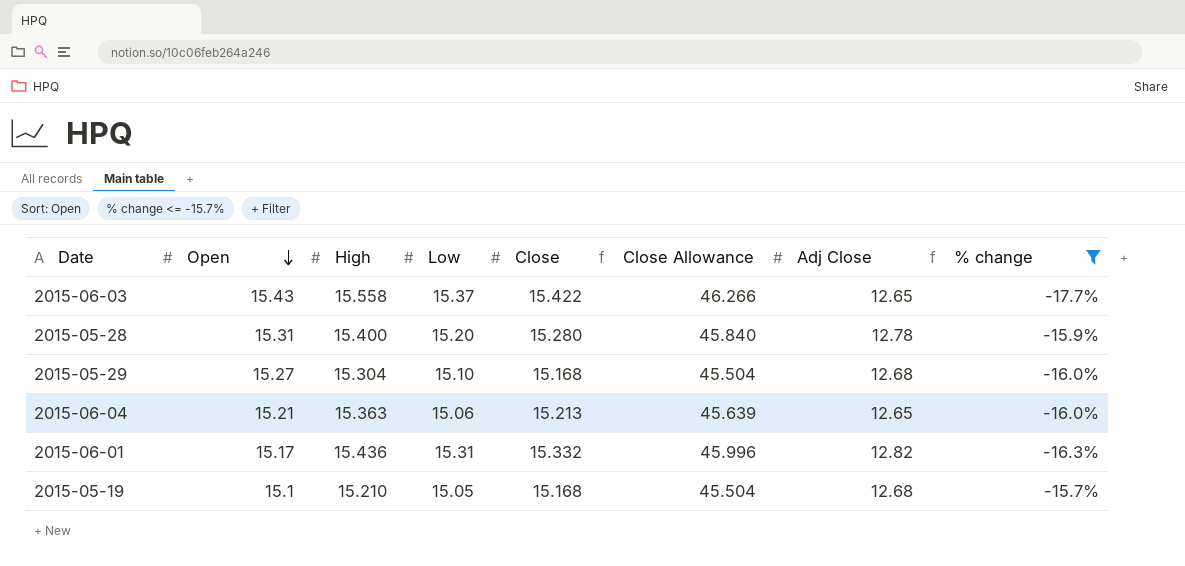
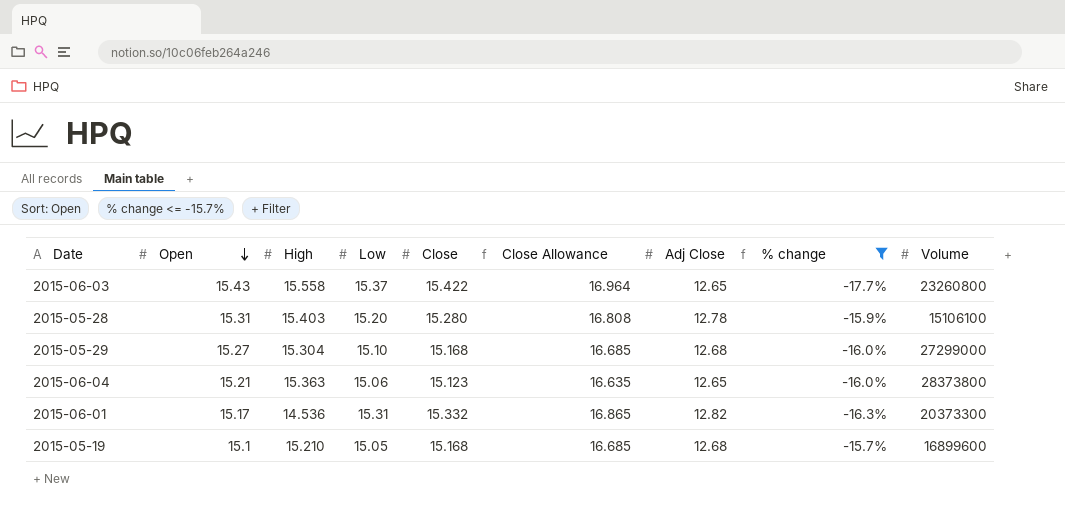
column Close Allowance | formula: [Close] * 3 -> [Close] * 1.1
column Volume | position: none -> 9
2015-05-28 | High: 15.400 -> 15.403
2015-06-04 | Close: 15.213 -> 15.123
2015-06-01 | High: 15.436 -> 14.536

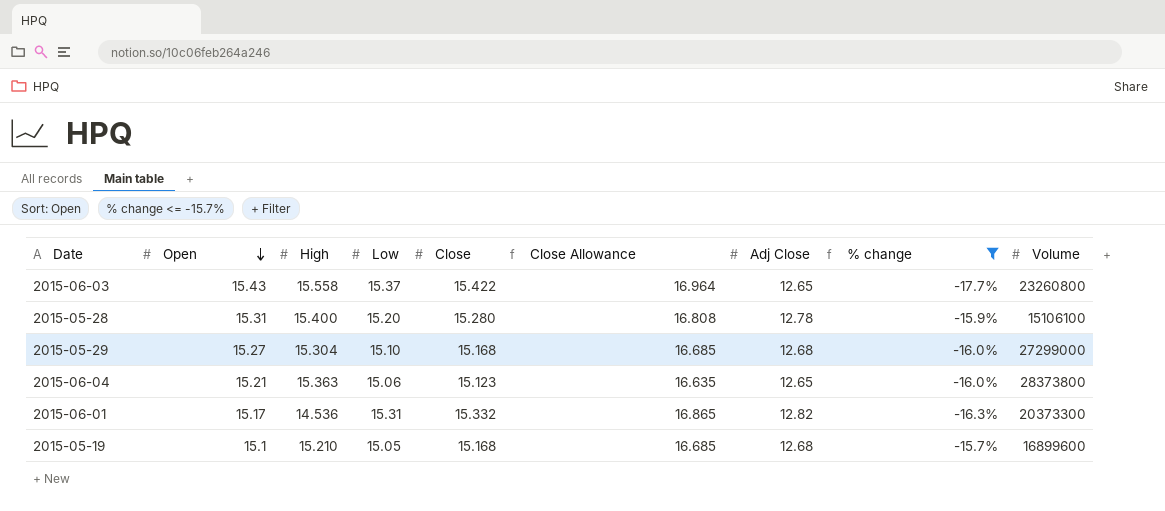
2015-05-28 | High: 15.403 -> 15.400

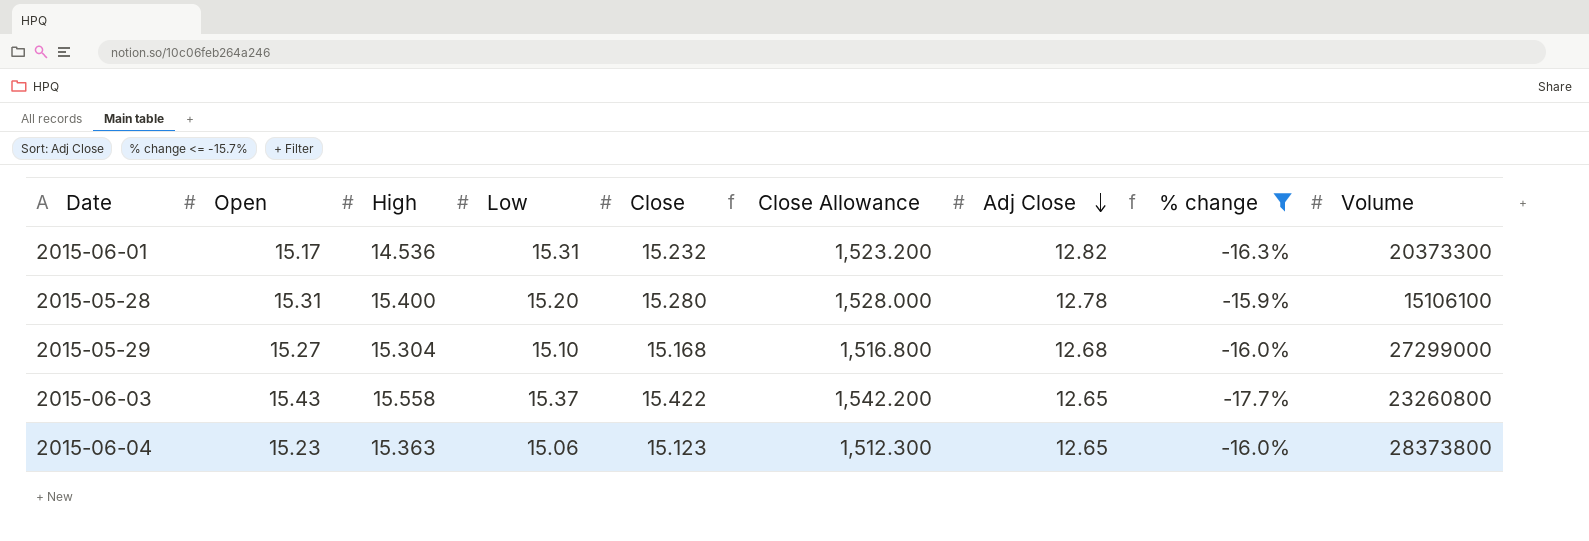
row order: Open descending -> Adj Close descending
column Close Allowance | formula: [Close] * 1.1 -> [Close] * 100
row 2015-05-19: 15.1 | 15.210 | 15.05 | 15.168 | 16.685 | 12.68 | -15.7% | 16899600 -> none
2015-06-01 | Close: 15.332 -> 15.232
2015-06-04 | Open: 15.21 -> 15.23

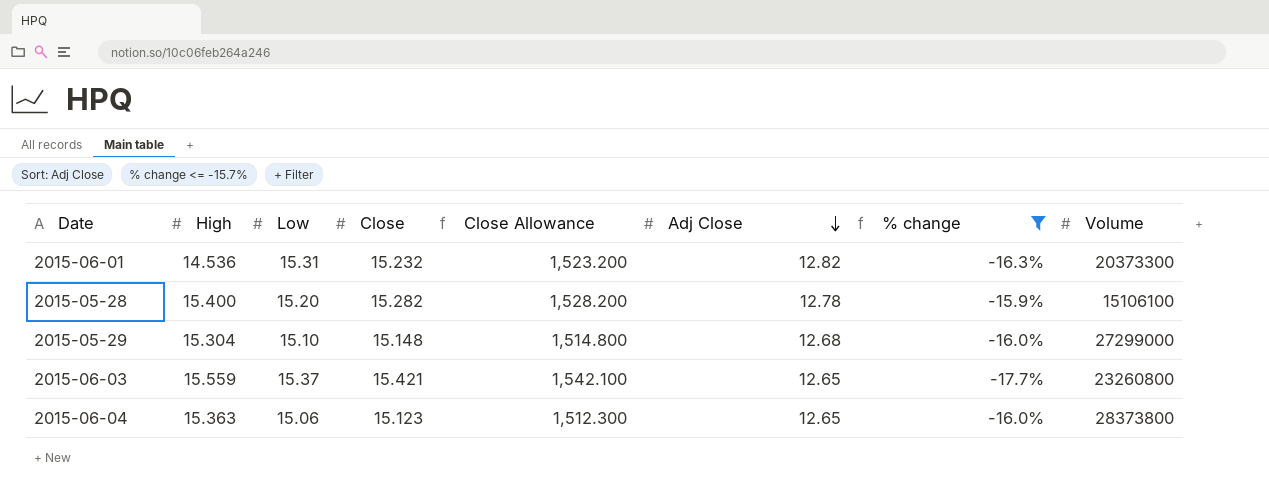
column Open | position: 2 -> none
2015-05-28 | Close: 15.280 -> 15.282
2015-05-28 | Close Allowance: 1,528.000 -> 1,528.200
2015-05-29 | Close: 15.168 -> 15.148
2015-05-29 | Close Allowance: 1,516.800 -> 1,514.800
2015-06-03 | High: 15.558 -> 15.559
2015-06-03 | Close: 15.422 -> 15.421
2015-06-03 | Close Allowance: 1,542.200 -> 1,542.100

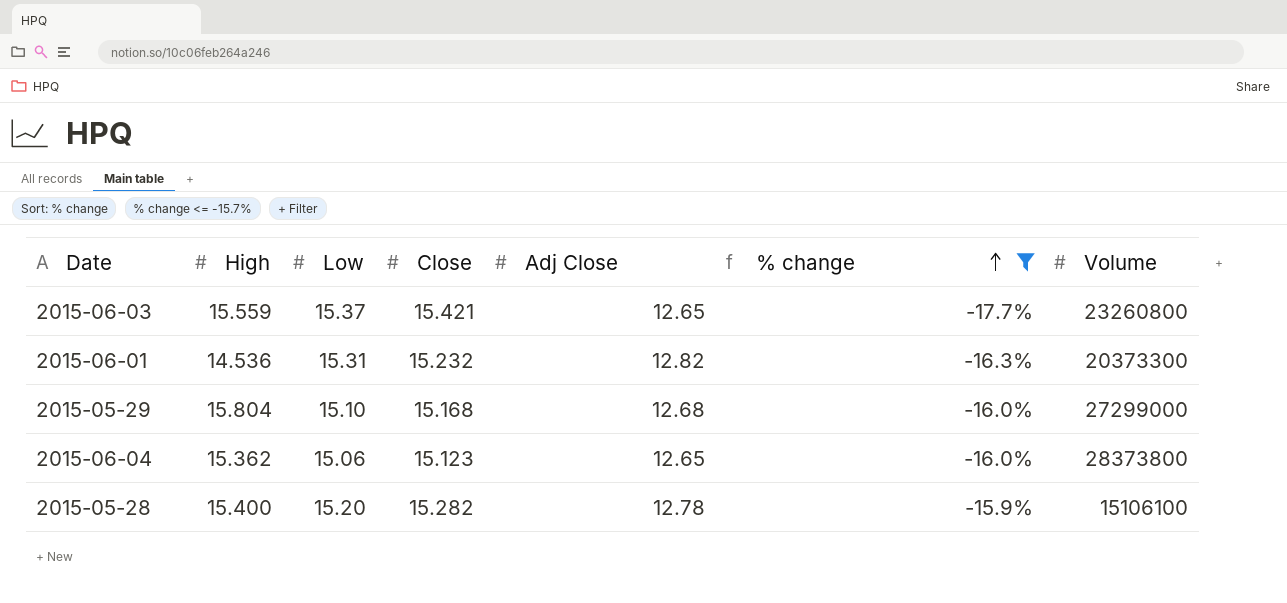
row order: Adj Close descending -> % change ascending
column Close Allowance | formula: [Close] * 100 -> none
2015-05-29 | High: 15.304 -> 15.804
2015-05-29 | Close: 15.148 -> 15.168
2015-06-04 | High: 15.363 -> 15.362

